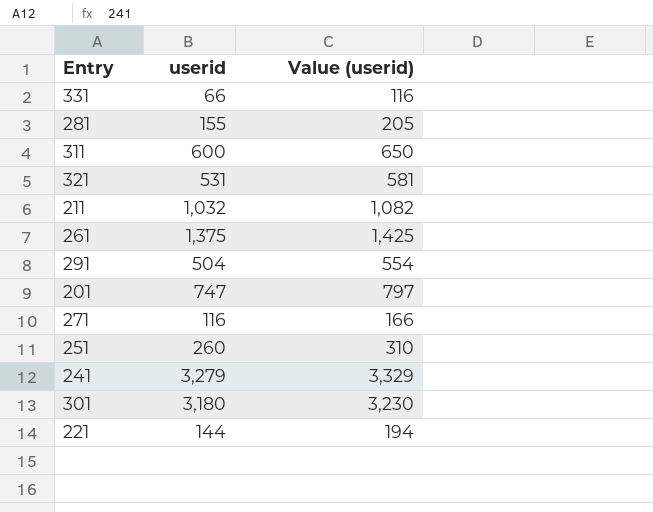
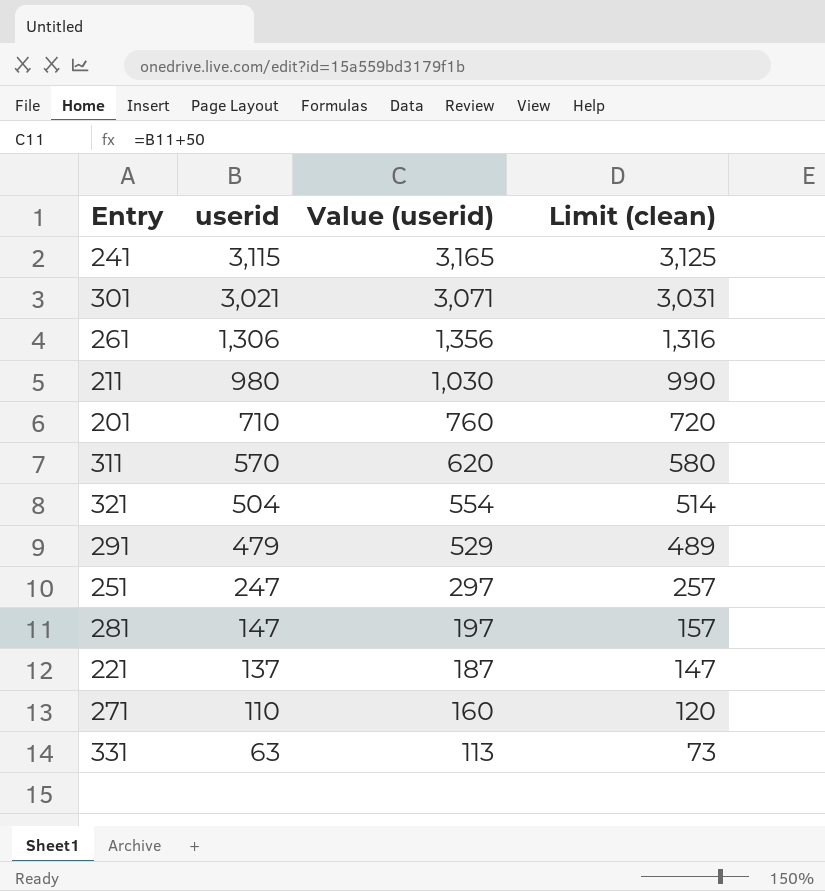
row order: none -> userid descending
column Limit (clean) | formula: none -> [userid] + 10
241 | userid: 3,279 -> 3,115
241 | Value (userid): 3,329 -> 3,165
301 | userid: 3,180 -> 3,021
301 | Value (userid): 3,230 -> 3,071
261 | userid: 1,375 -> 1,306
261 | Value (userid): 1,425 -> 1,356
211 | userid: 1,032 -> 980
211 | Value (userid): 1,082 -> 1,030
201 | userid: 747 -> 710
201 | Value (userid): 797 -> 760
311 | userid: 600 -> 570
311 | Value (userid): 650 -> 620
321 | userid: 531 -> 504
321 | Value (userid): 581 -> 554
291 | userid: 504 -> 479
291 | Value (userid): 554 -> 529
251 | userid: 260 -> 247
251 | Value (userid): 310 -> 297
281 | userid: 155 -> 147
281 | Value (userid): 205 -> 197
221 | userid: 144 -> 137
221 | Value (userid): 194 -> 187
271 | userid: 116 -> 110
271 | Value (userid): 166 -> 160
331 | userid: 66 -> 63
331 | Value (userid): 116 -> 113

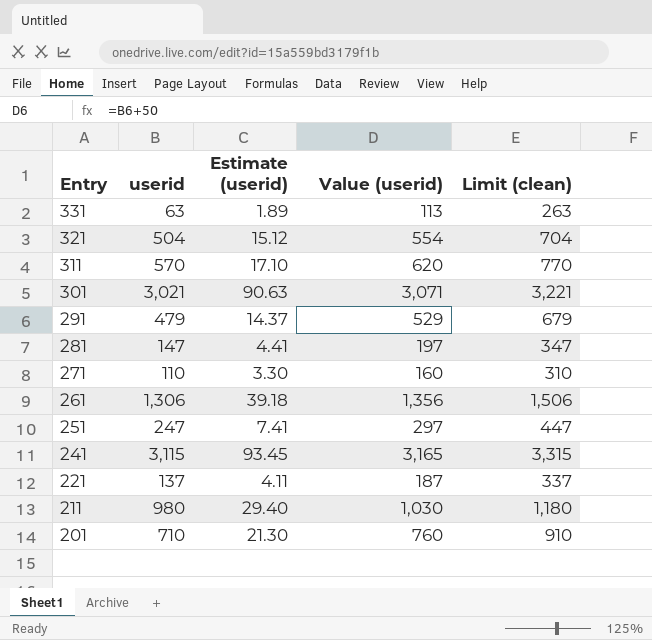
row order: userid descending -> Entry descending
column Estimate (userid) | formula: none -> [userid] * 0.03
column Limit (clean) | formula: [userid] + 10 -> [userid] + 200

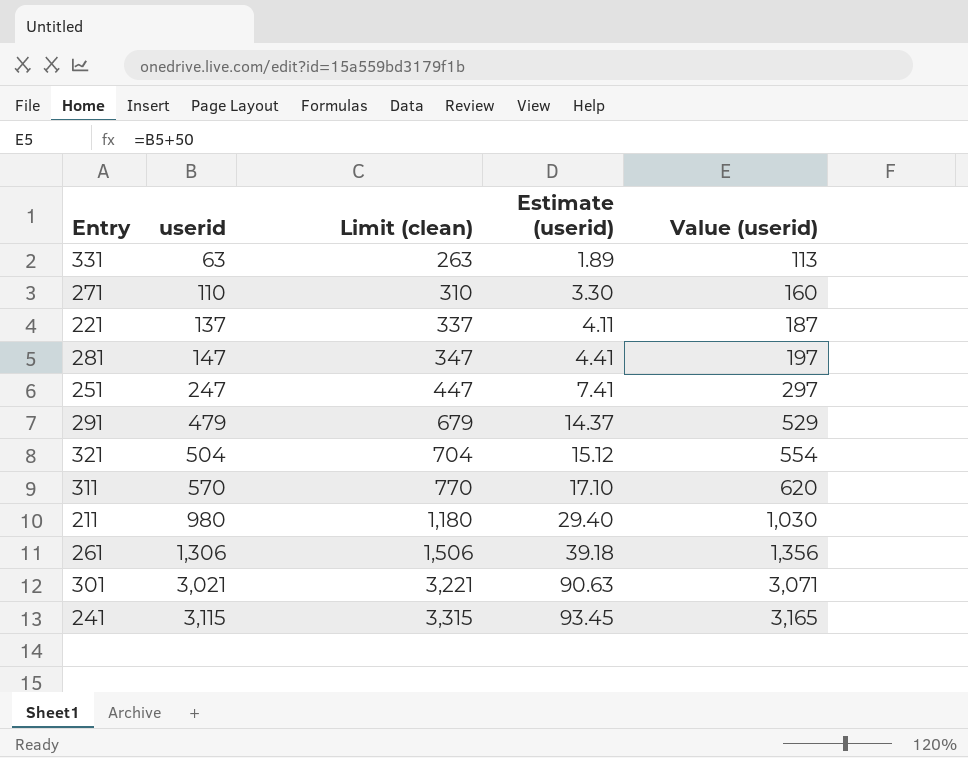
row order: Entry descending -> userid ascending
column Limit (clean) | position: 5 -> 3
row 201: 710 | 21.30 | 760 | 910 -> none

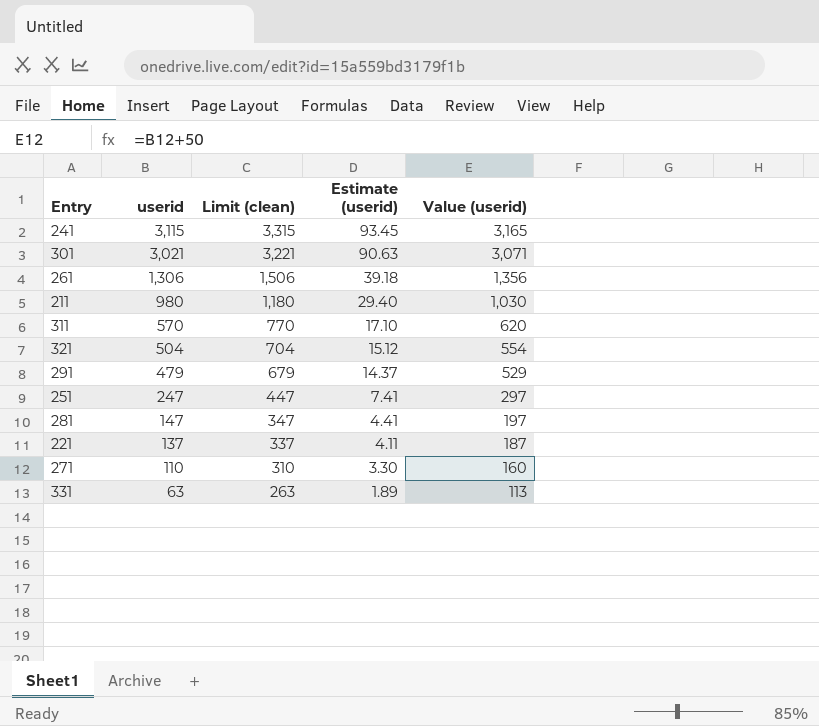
row order: userid ascending -> userid descending

